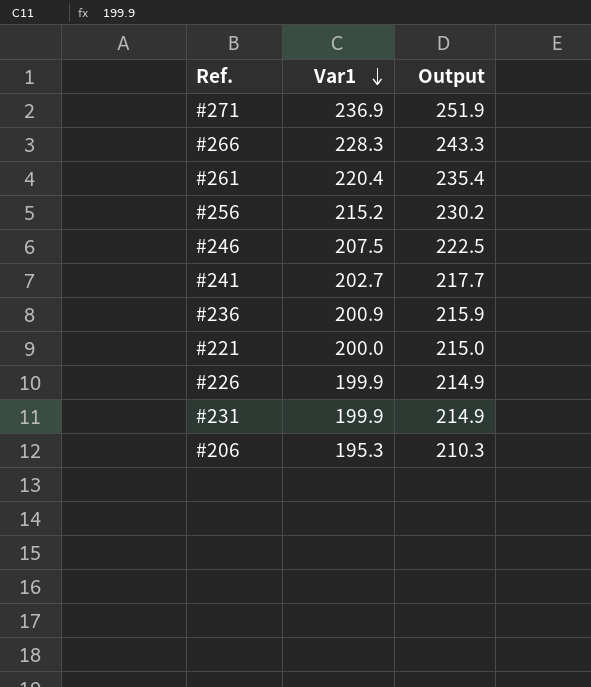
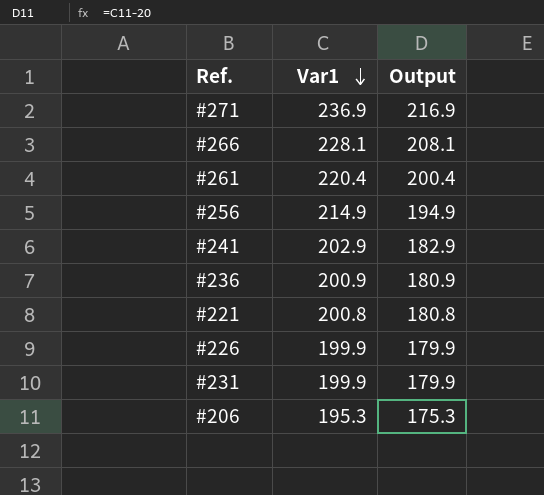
column Output | formula: [Var1] + 15 -> [Var1] - 20
row #246: 207.5 | 222.5 -> none
#266 | Var1: 228.3 -> 228.1
#256 | Var1: 215.2 -> 214.9
#241 | Var1: 202.7 -> 202.9
#221 | Var1: 200.0 -> 200.8

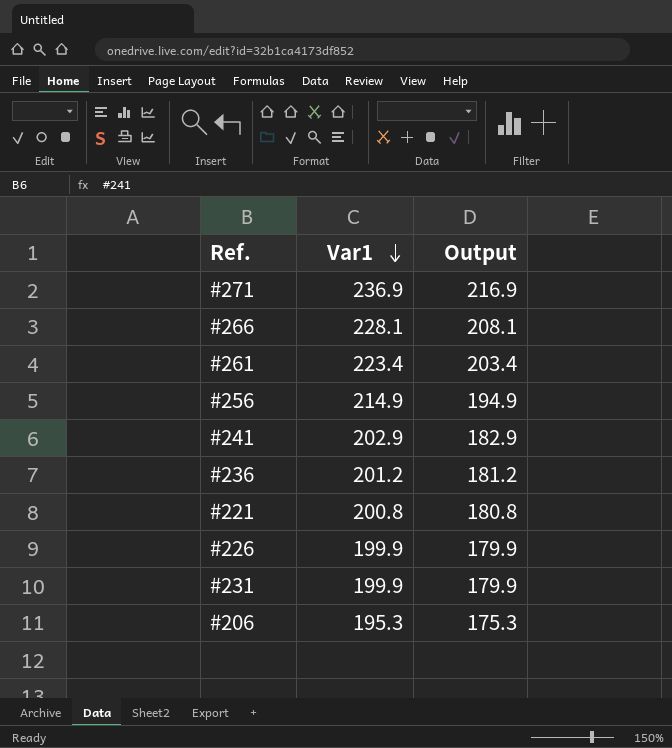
#261 | Var1: 220.4 -> 223.4
#261 | Output: 200.4 -> 203.4
#236 | Var1: 200.9 -> 201.2
#236 | Output: 180.9 -> 181.2

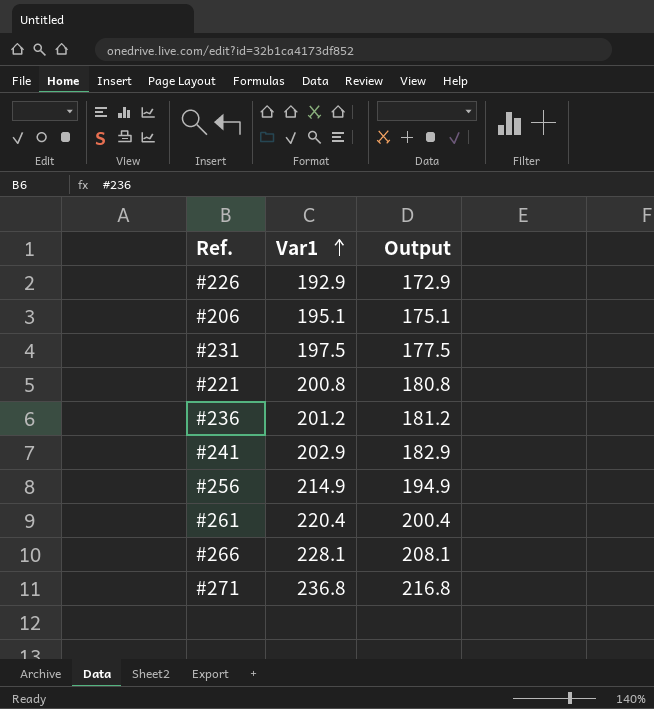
row order: Var1 descending -> Var1 ascending
#226 | Var1: 199.9 -> 192.9
#226 | Output: 179.9 -> 172.9
#206 | Var1: 195.3 -> 195.1
#206 | Output: 175.3 -> 175.1
#231 | Var1: 199.9 -> 197.5
#231 | Output: 179.9 -> 177.5
#261 | Var1: 223.4 -> 220.4
#261 | Output: 203.4 -> 200.4
#271 | Var1: 236.9 -> 236.8
#271 | Output: 216.9 -> 216.8

